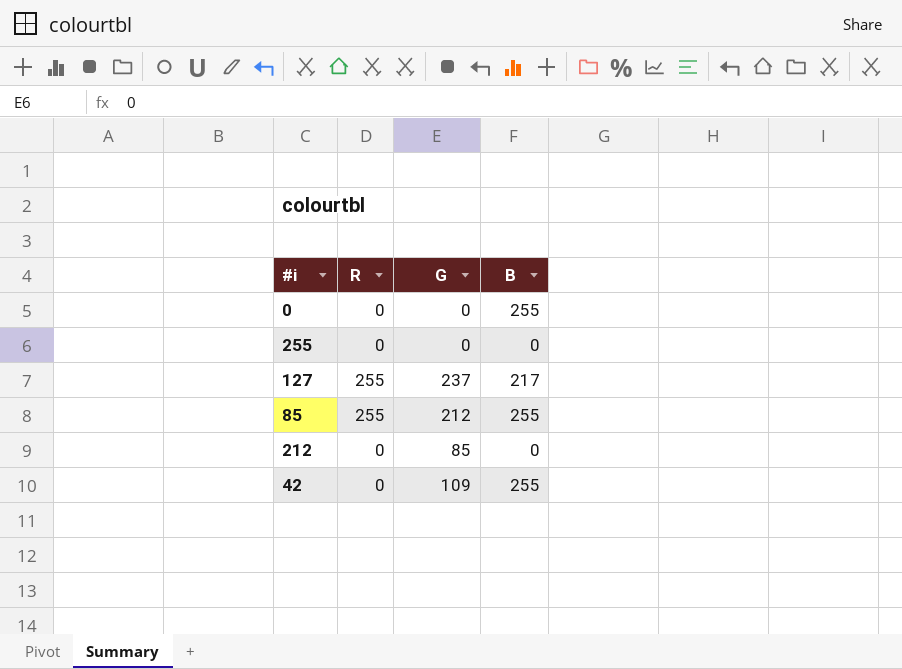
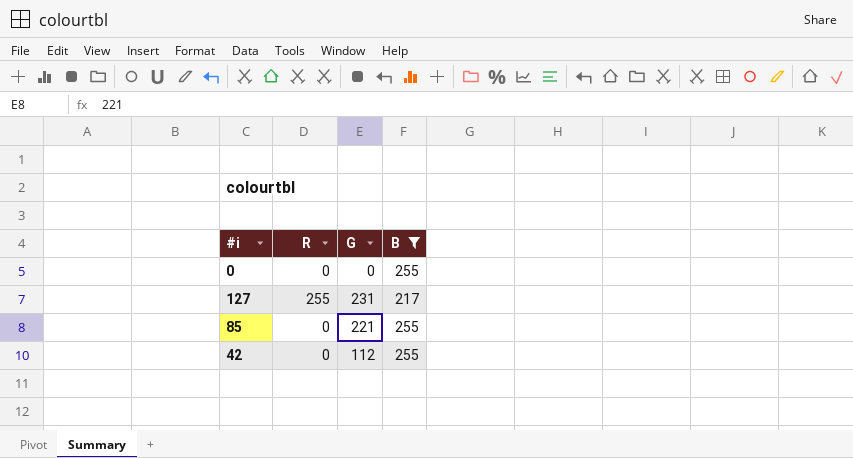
filter: none -> B != 0
127 | G: 237 -> 231
85 | R: 255 -> 0
85 | G: 212 -> 221
42 | G: 109 -> 112

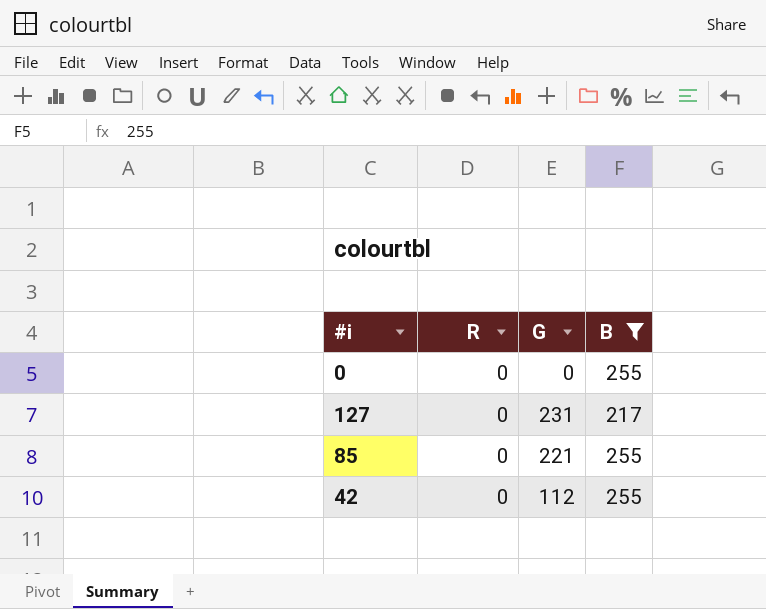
127 | R: 255 -> 0

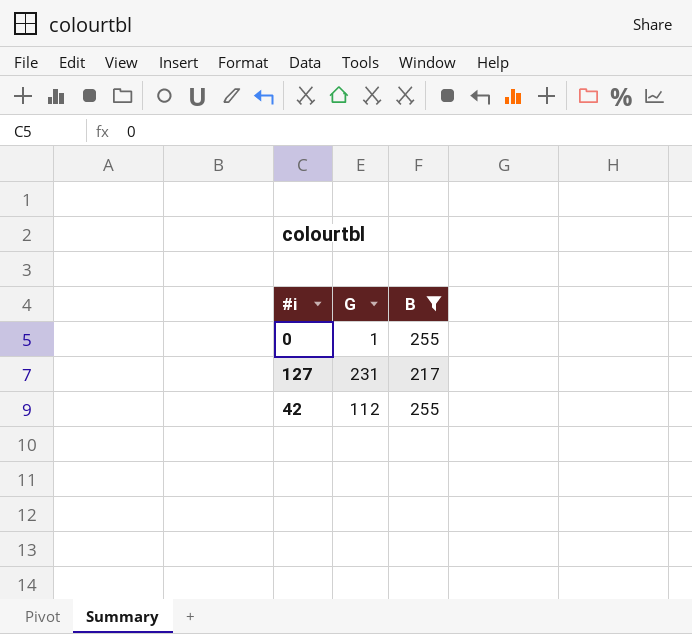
column R | position: 2 -> none
row 85: 0 | 221 | 255 -> none
0 | G: 0 -> 1

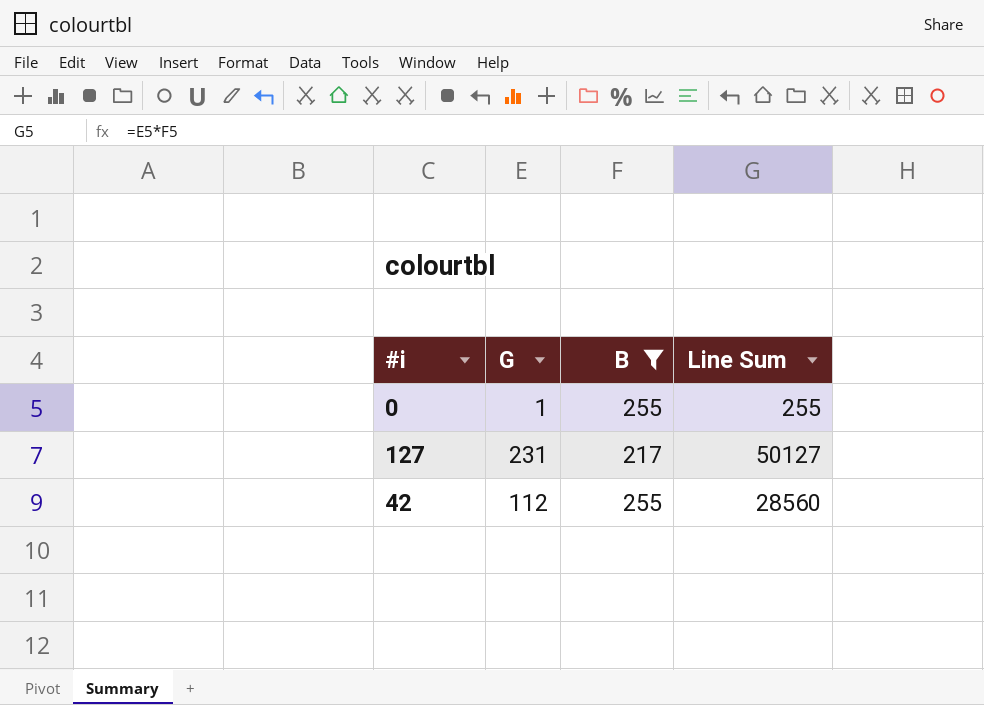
column Line Sum | formula: none -> [G] * [B]

